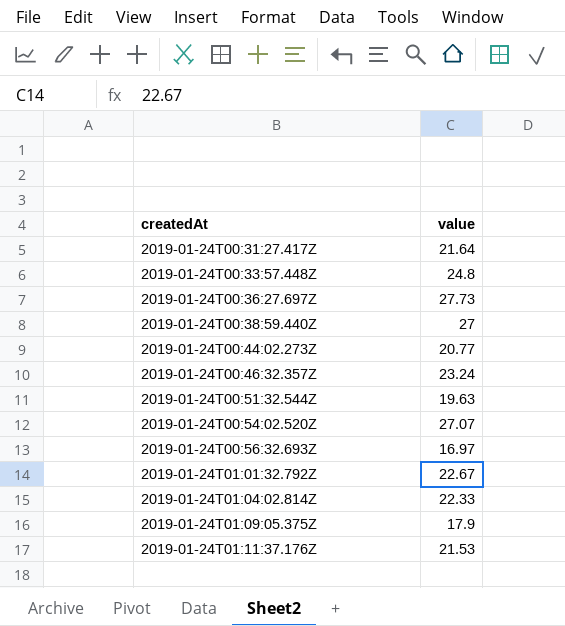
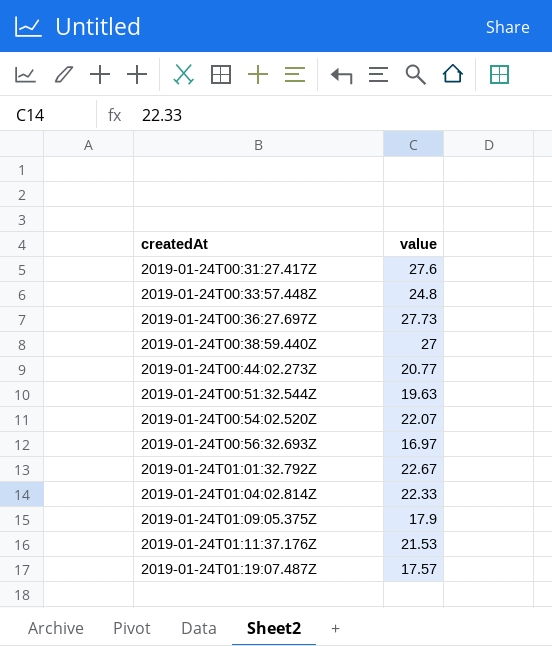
row 2019-01-24T00:46:32.357Z: 23.24 -> none
2019-01-24T00:31:27.417Z | value: 21.64 -> 27.6
2019-01-24T00:54:02.520Z | value: 27.07 -> 22.07
row 2019-01-24T01:19:07.487Z: none -> 17.57

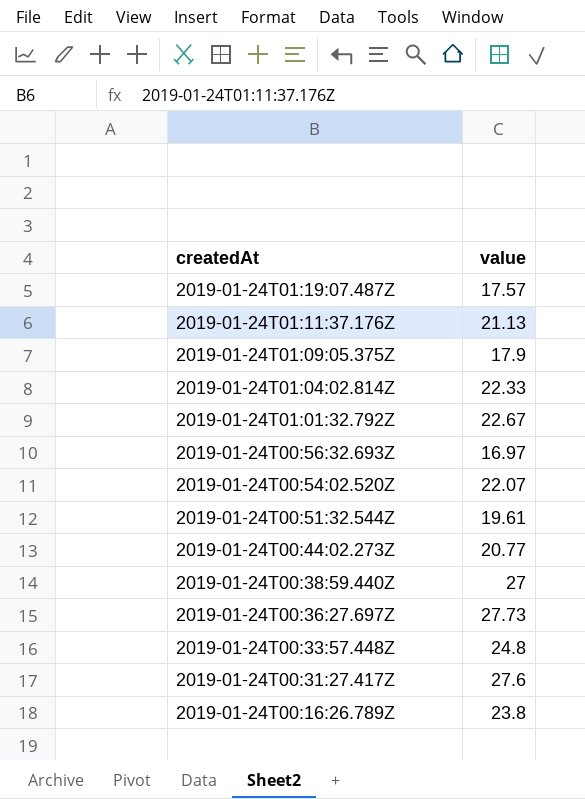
row order: createdAt ascending -> createdAt descending
2019-01-24T01:11:37.176Z | value: 21.53 -> 21.13
2019-01-24T00:51:32.544Z | value: 19.63 -> 19.61
row 2019-01-24T00:16:26.789Z: none -> 23.8

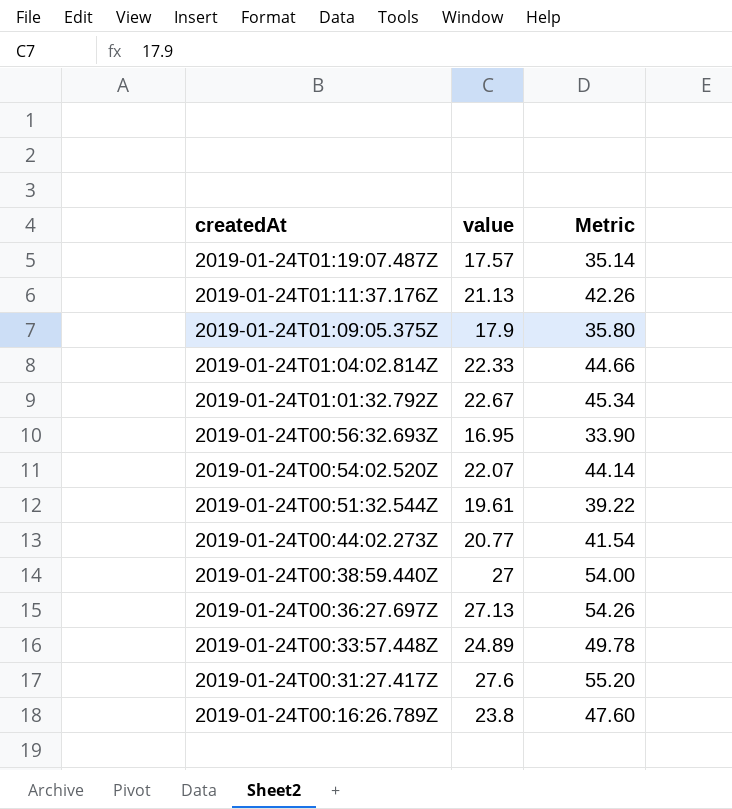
column Metric | formula: none -> [value] * 2
2019-01-24T00:56:32.693Z | value: 16.97 -> 16.95
2019-01-24T00:36:27.697Z | value: 27.73 -> 27.13
2019-01-24T00:33:57.448Z | value: 24.8 -> 24.89

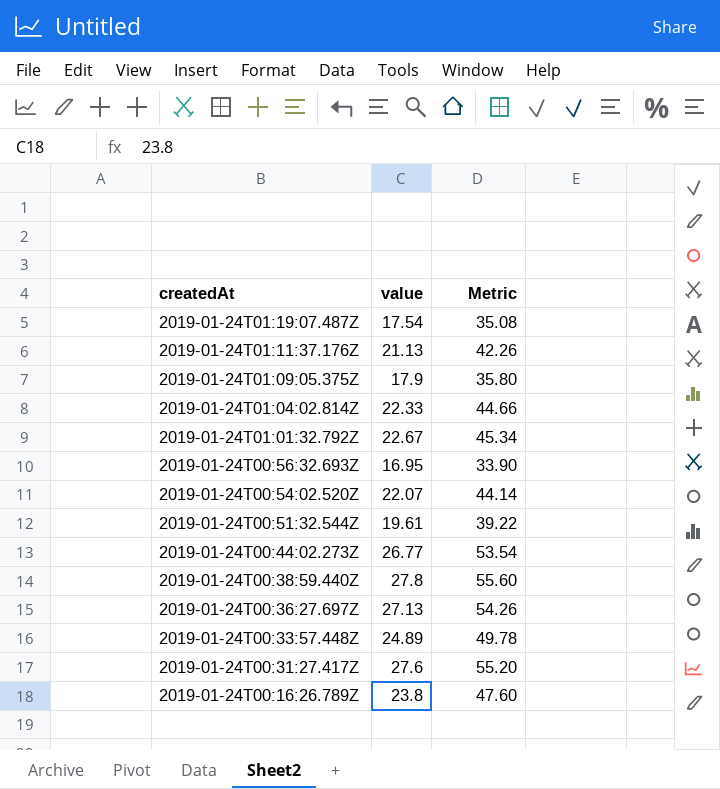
2019-01-24T01:19:07.487Z | value: 17.57 -> 17.54
2019-01-24T01:19:07.487Z | Metric: 35.14 -> 35.08
2019-01-24T00:44:02.273Z | value: 20.77 -> 26.77
2019-01-24T00:44:02.273Z | Metric: 41.54 -> 53.54
2019-01-24T00:38:59.440Z | value: 27 -> 27.8
2019-01-24T00:38:59.440Z | Metric: 54.00 -> 55.60

